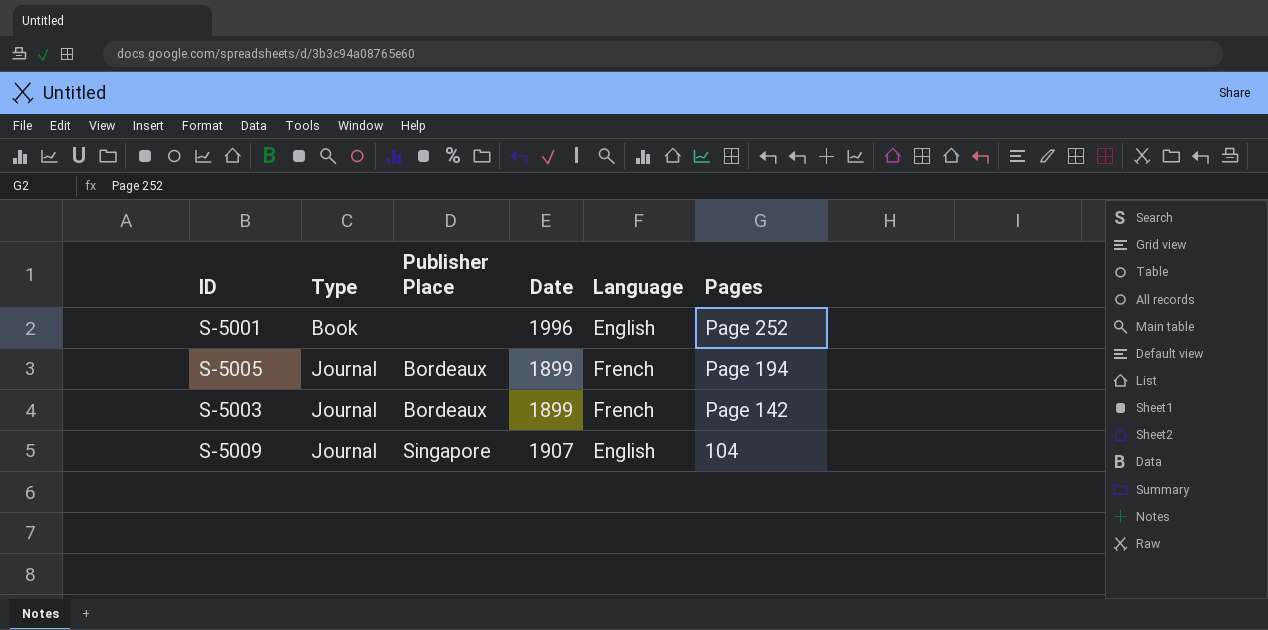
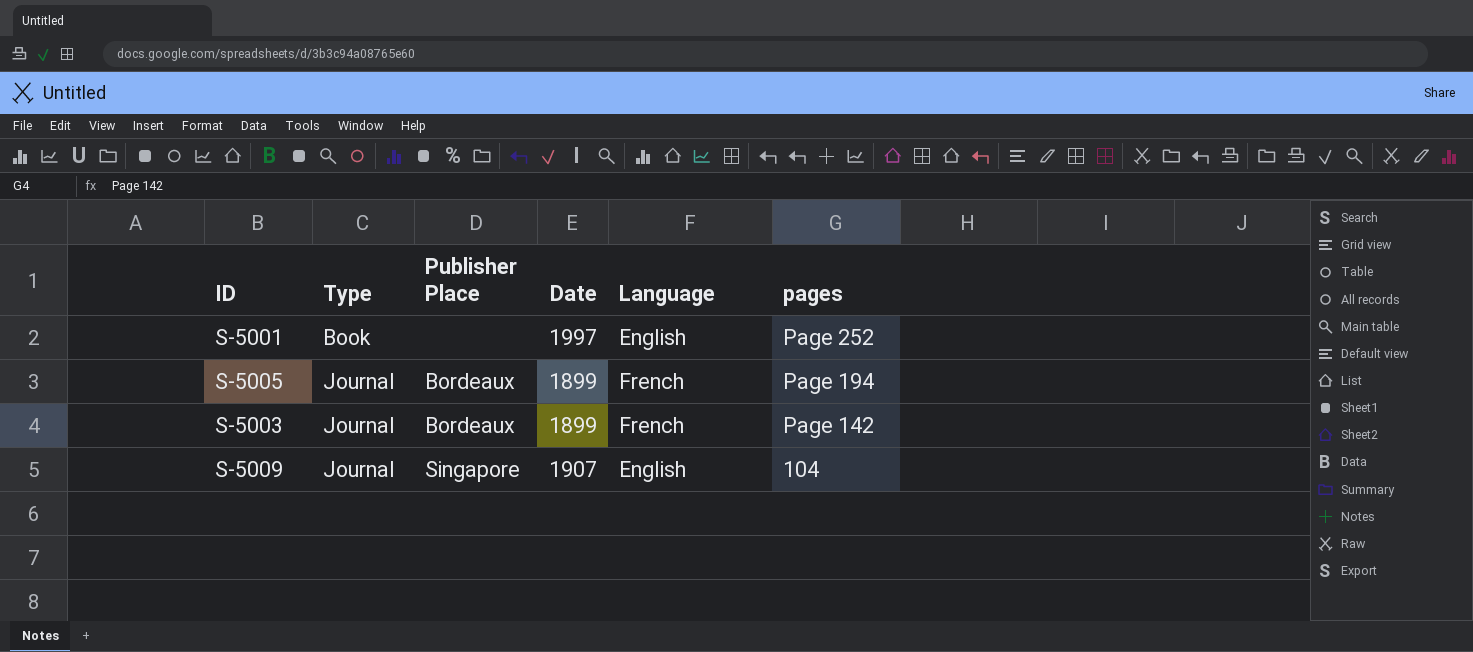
column name: Pages -> pages
S-5001 | Date: 1996 -> 1997

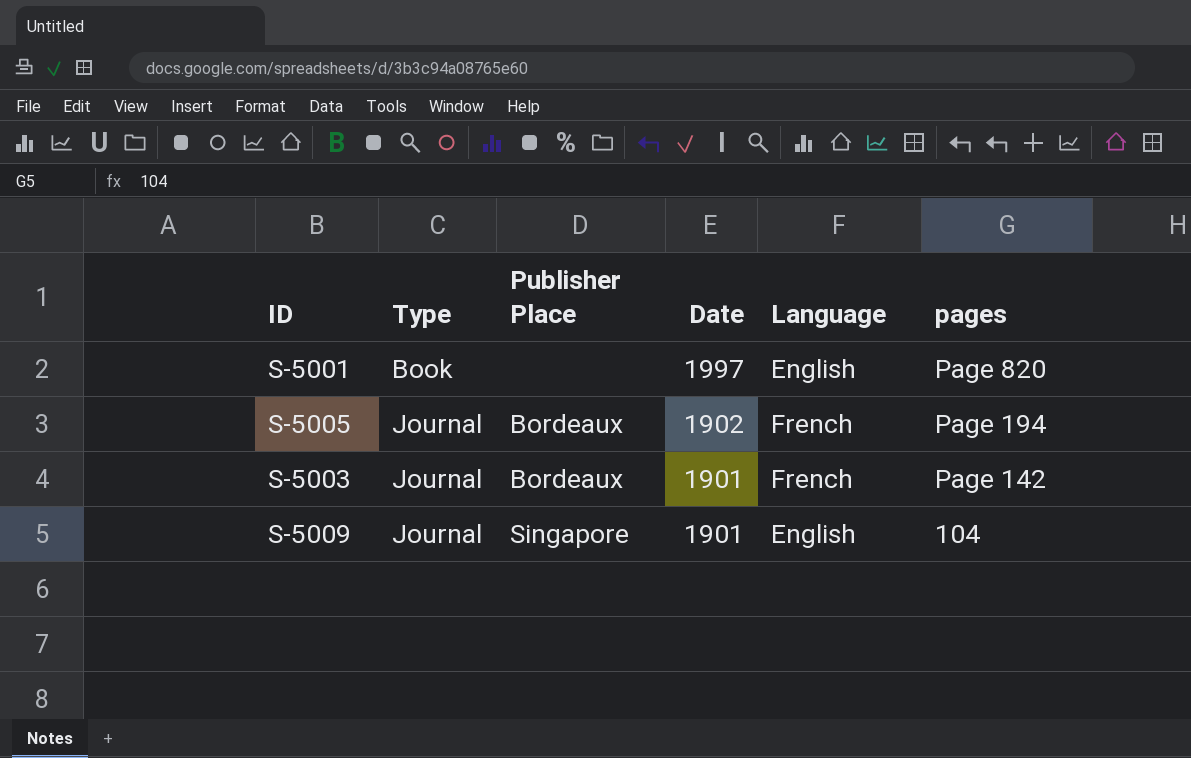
S-5001 | pages: Page 252 -> Page 820
S-5005 | Date: 1899 -> 1902
S-5003 | Date: 1899 -> 1901
S-5009 | Date: 1907 -> 1901

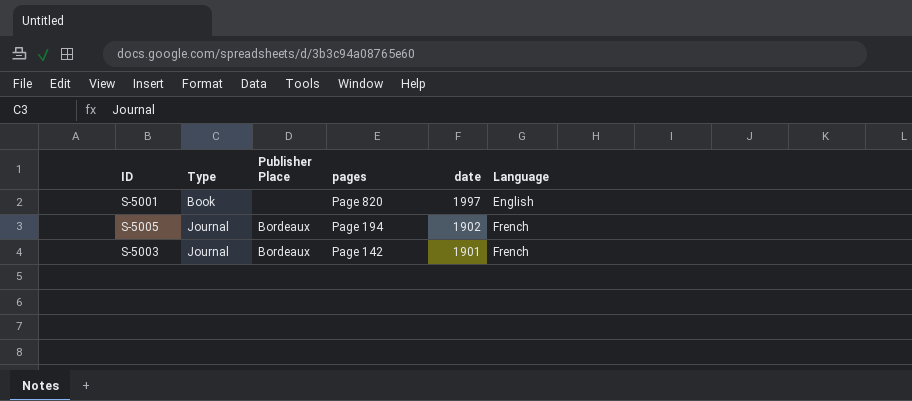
column pages | position: 6 -> 4
column name: Date -> date
row S-5009: Journal | Singapore | 1901 | English | 104 -> none

